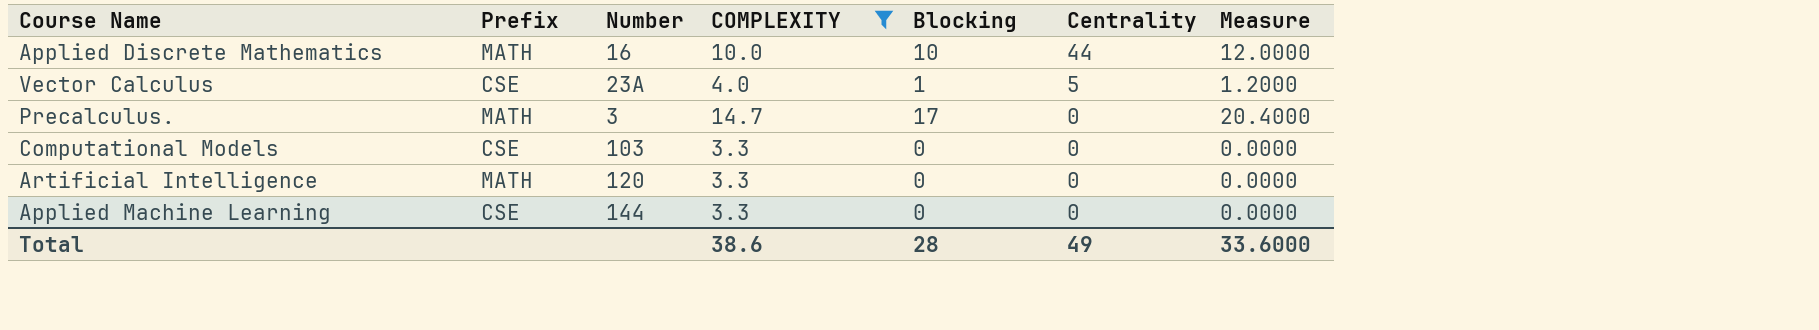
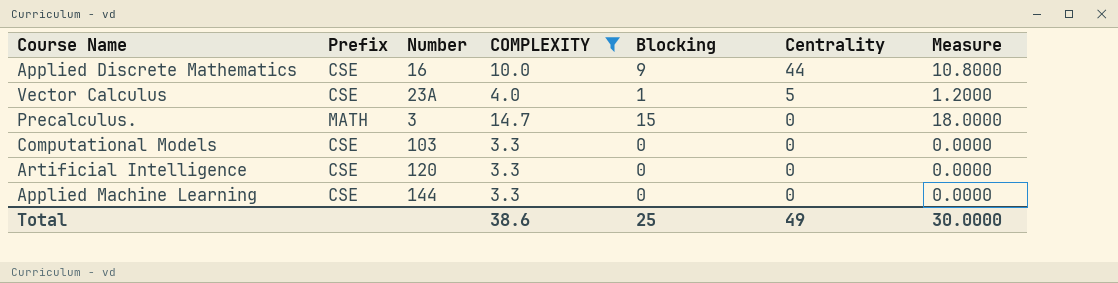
Applied Discrete Mathematics | Prefix: MATH -> CSE
Applied Discrete Mathematics | Blocking: 10 -> 9
Applied Discrete Mathematics | Measure: 12.0000 -> 10.8000
Precalculus. | Blocking: 17 -> 15
Precalculus. | Measure: 20.4000 -> 18.0000
Artificial Intelligence | Prefix: MATH -> CSE
Total | Blocking: 28 -> 25
Total | Measure: 33.6000 -> 30.0000

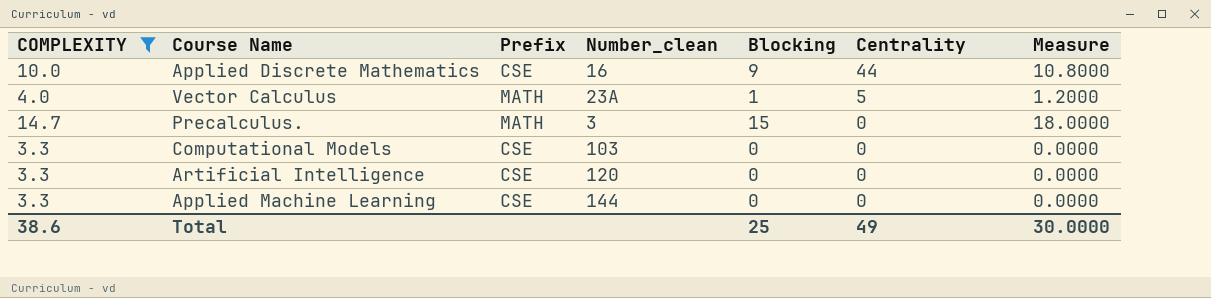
column COMPLEXITY | position: 4 -> 1
column name: Number -> Number_clean
Vector Calculus | Prefix: CSE -> MATH

